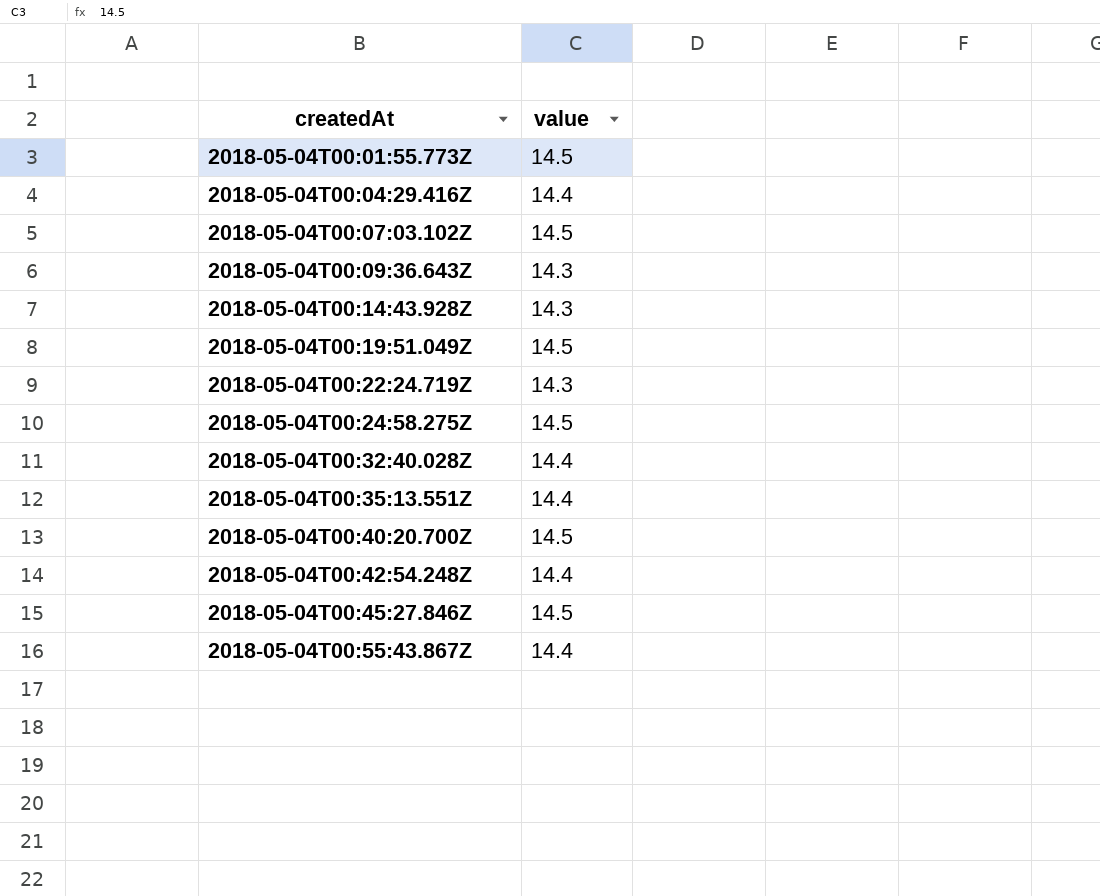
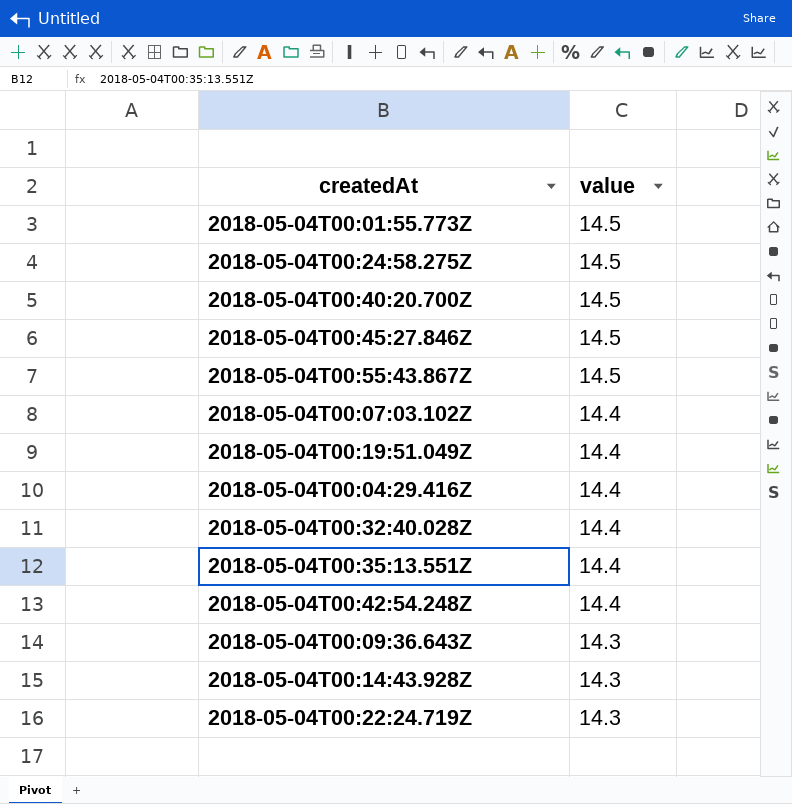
row order: createdAt ascending -> value descending
2018-05-04T00:55:43.867Z | value: 14.4 -> 14.5
2018-05-04T00:07:03.102Z | value: 14.5 -> 14.4
2018-05-04T00:19:51.049Z | value: 14.5 -> 14.4

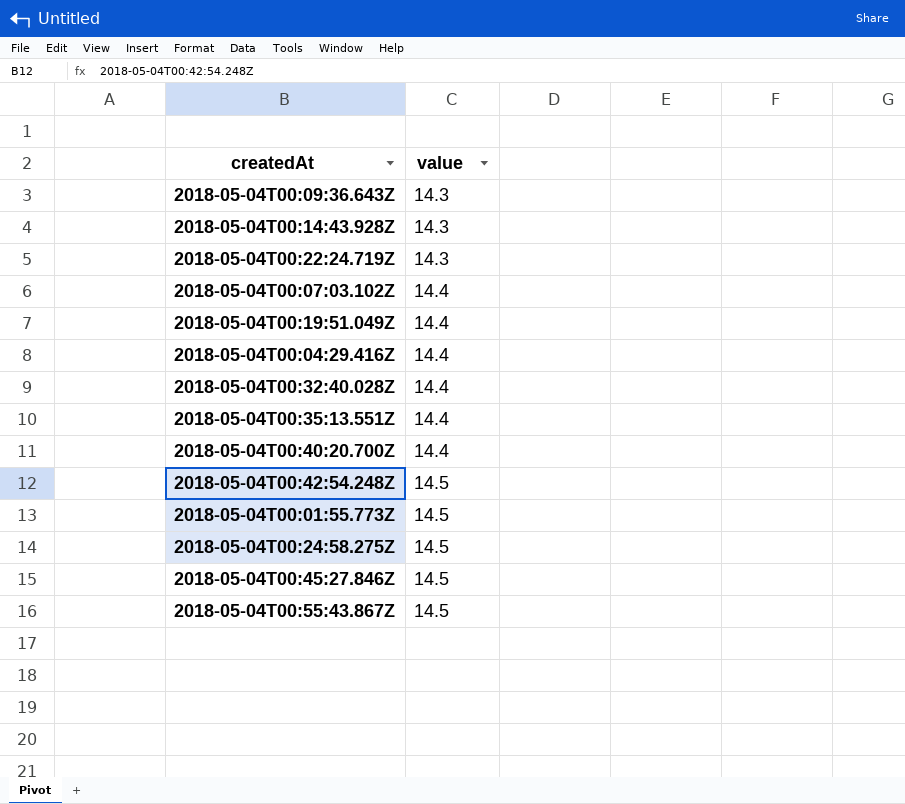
row order: value descending -> value ascending
2018-05-04T00:40:20.700Z | value: 14.5 -> 14.4
2018-05-04T00:42:54.248Z | value: 14.4 -> 14.5

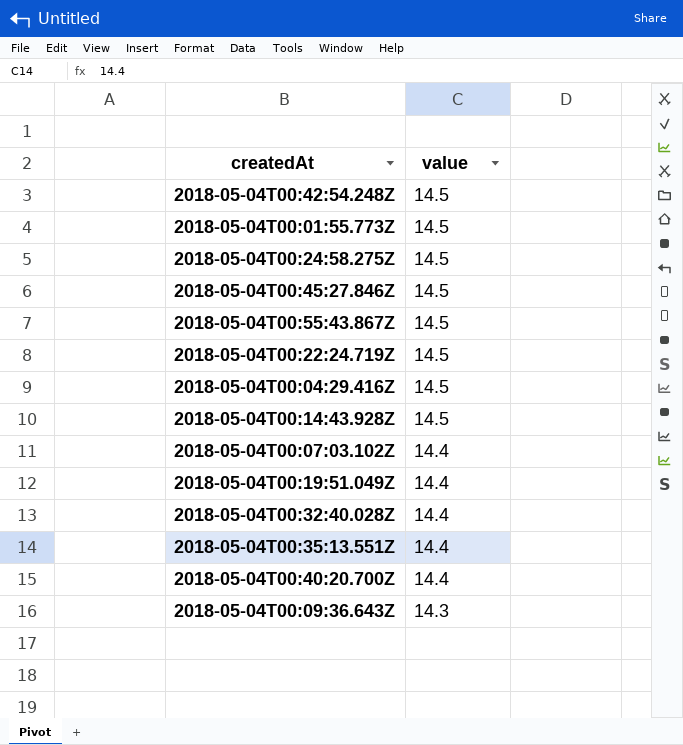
row order: value ascending -> value descending
2018-05-04T00:22:24.719Z | value: 14.3 -> 14.5
2018-05-04T00:04:29.416Z | value: 14.4 -> 14.5
2018-05-04T00:14:43.928Z | value: 14.3 -> 14.5

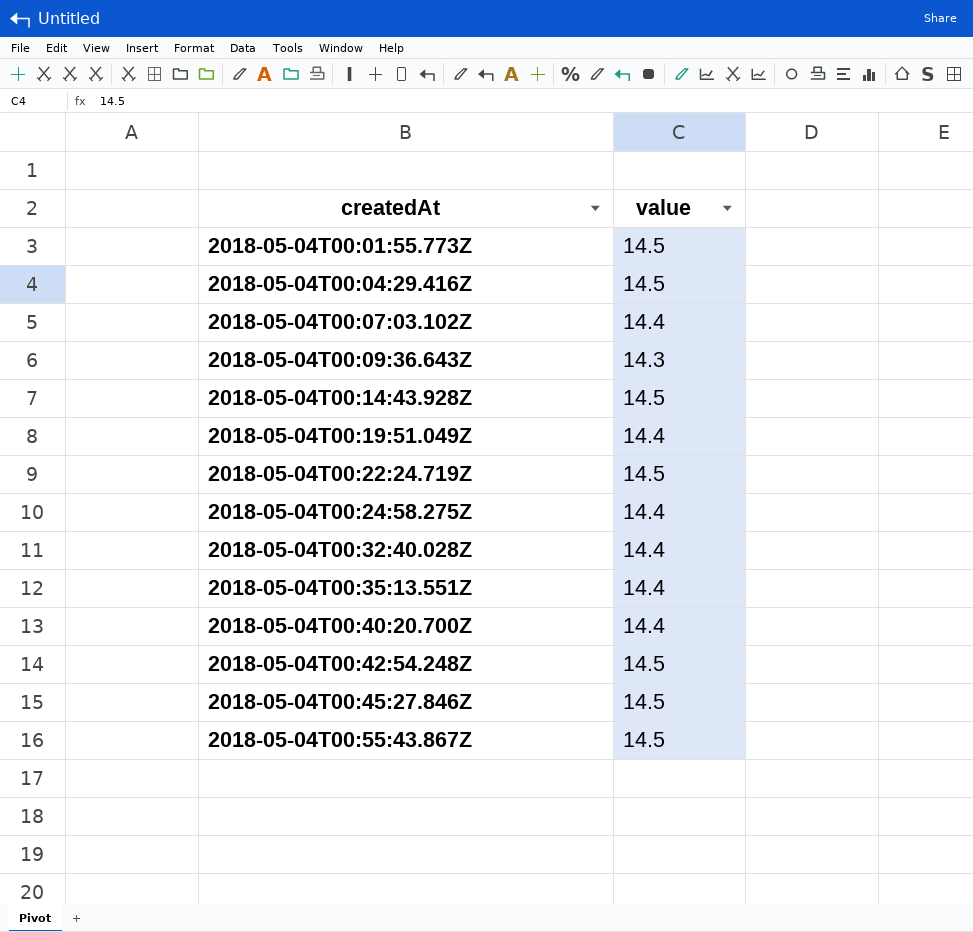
row order: value descending -> createdAt ascending
2018-05-04T00:24:58.275Z | value: 14.5 -> 14.4

